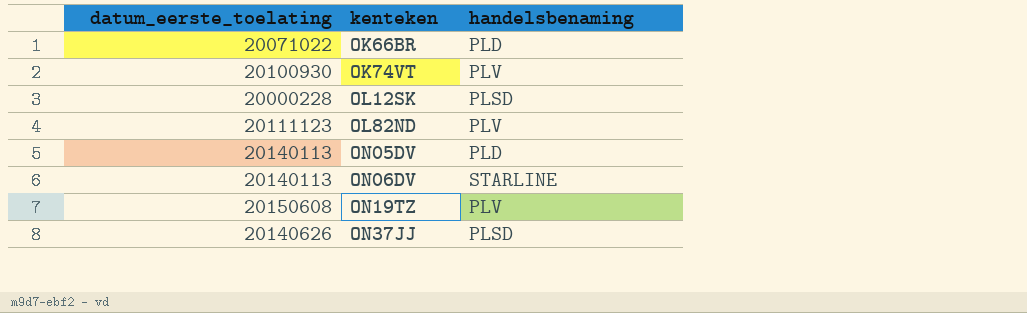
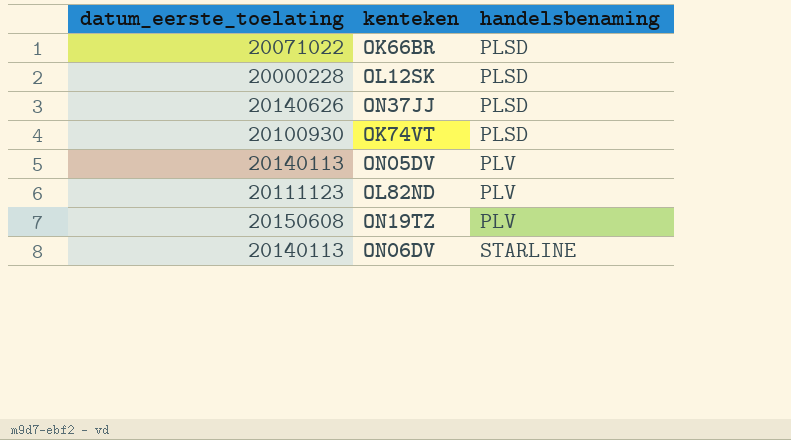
row order: kenteken ascending -> handelsbenaming ascending
OK66BR | handelsbenaming: PLD -> PLSD
OK74VT | handelsbenaming: PLV -> PLSD
ON05DV | handelsbenaming: PLD -> PLV

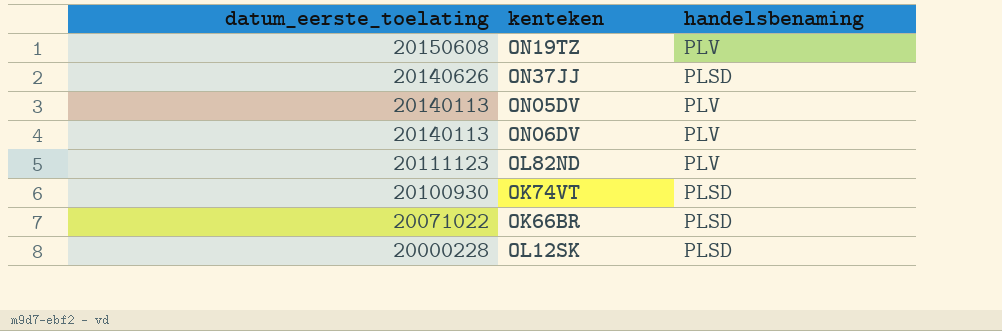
row order: handelsbenaming ascending -> datum_eerste_toelating descending
ON06DV | handelsbenaming: STARLINE -> PLV

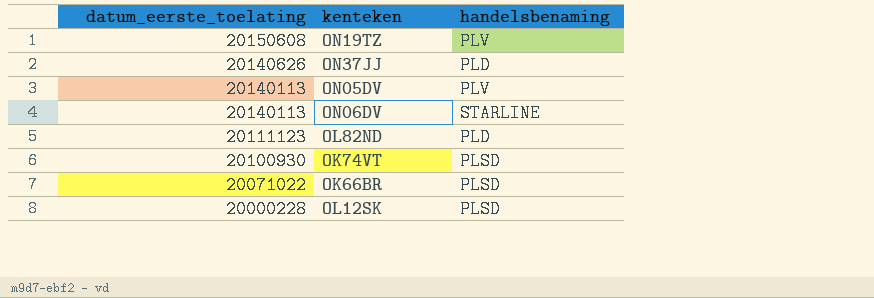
ON37JJ | handelsbenaming: PLSD -> PLD
ON06DV | handelsbenaming: PLV -> STARLINE
OL82ND | handelsbenaming: PLV -> PLD

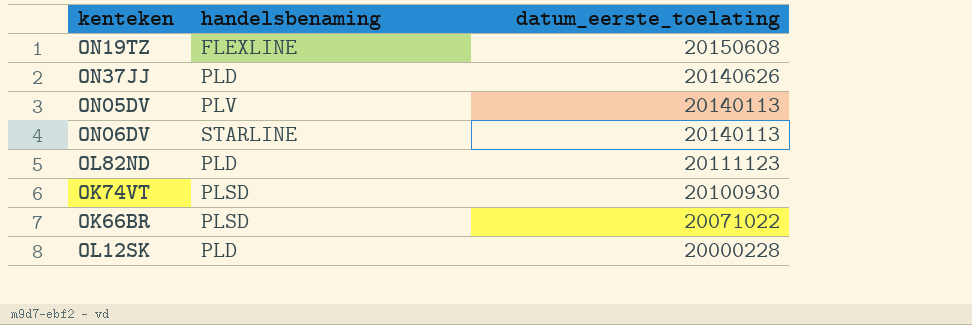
column datum_eerste_toelating | position: 1 -> 3
ON19TZ | handelsbenaming: PLV -> FLEXLINE
OL12SK | handelsbenaming: PLSD -> PLD

